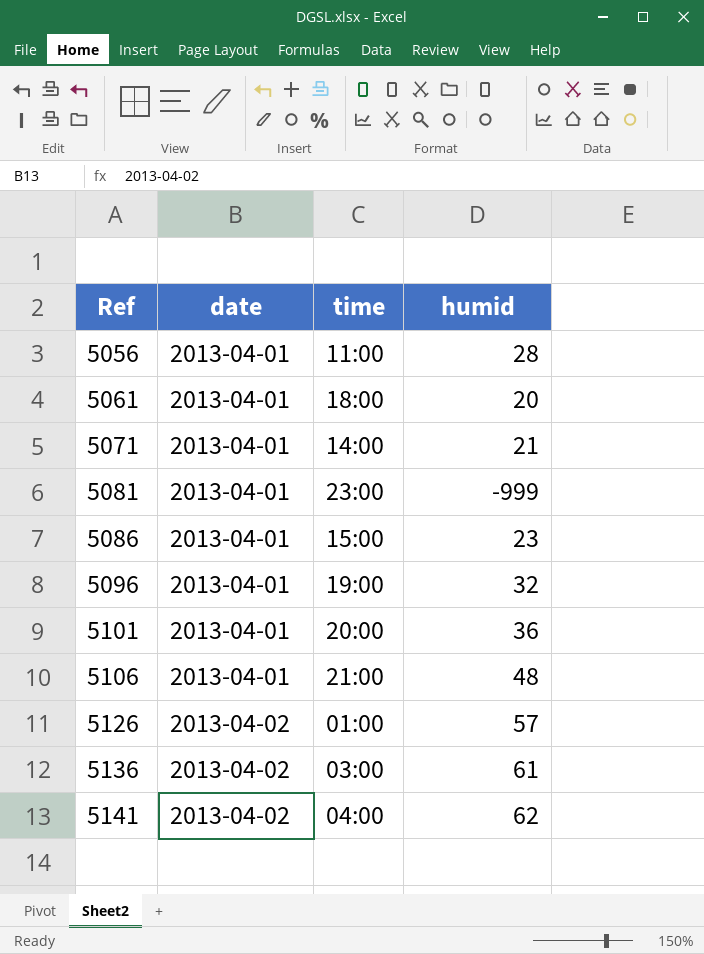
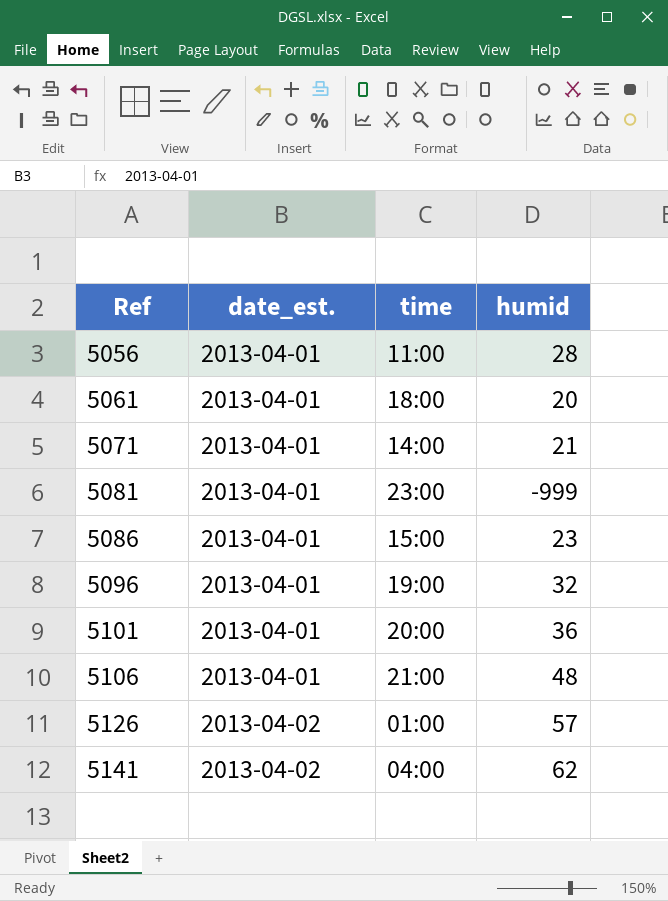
column name: date -> date_est.
row 5136: 2013-04-02 | 03:00 | 61 -> none

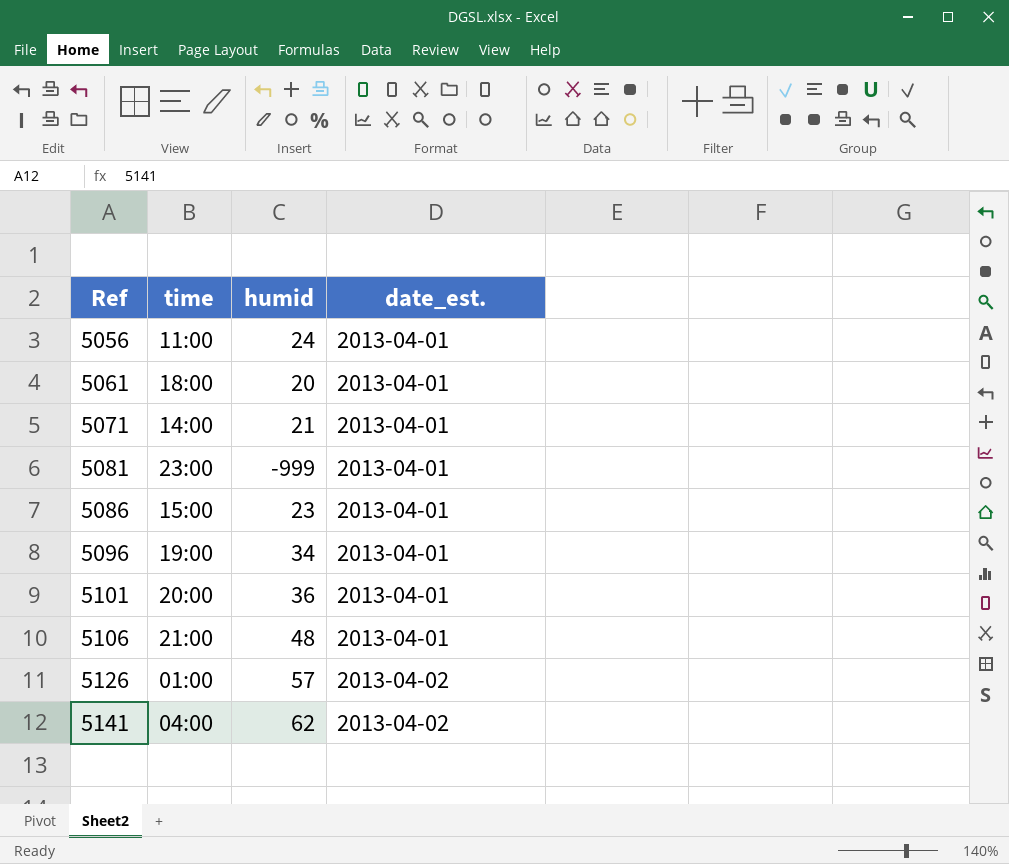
column date_est. | position: 2 -> 4
5056 | humid: 28 -> 24
5096 | humid: 32 -> 34

